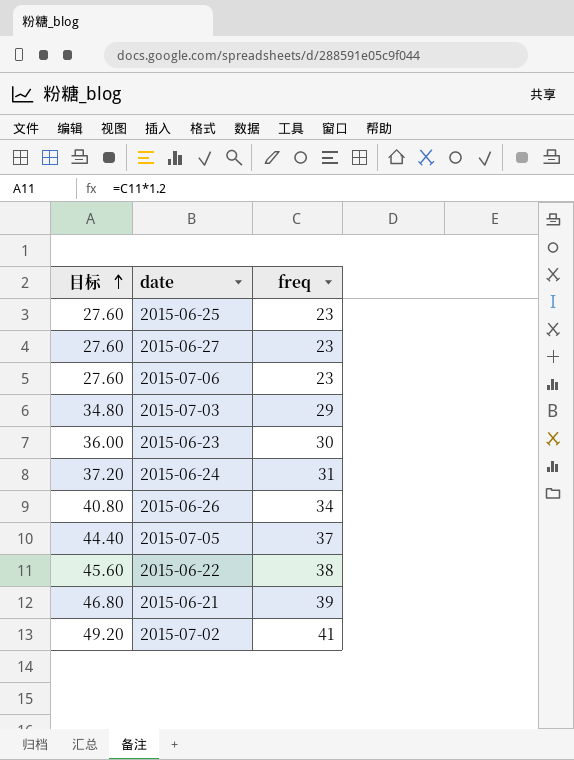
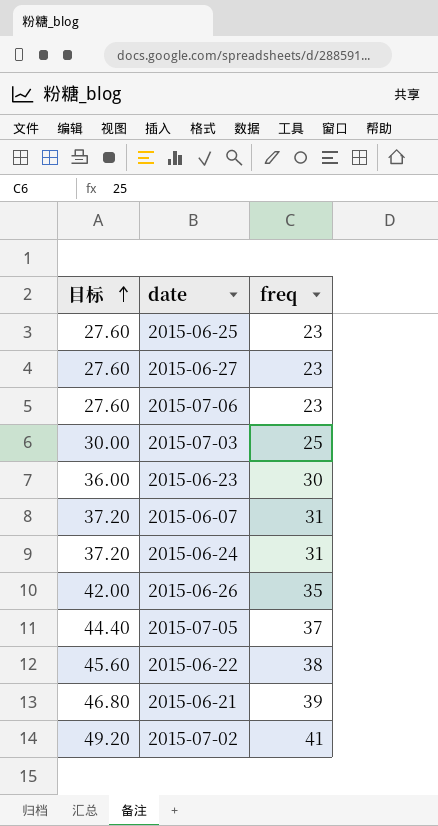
2015-07-03 | 目标: 34.80 -> 30.00
2015-07-03 | freq: 29 -> 25
row 2015-06-07: none -> 37.20 | 31
2015-06-26 | 目标: 40.80 -> 42.00
2015-06-26 | freq: 34 -> 35

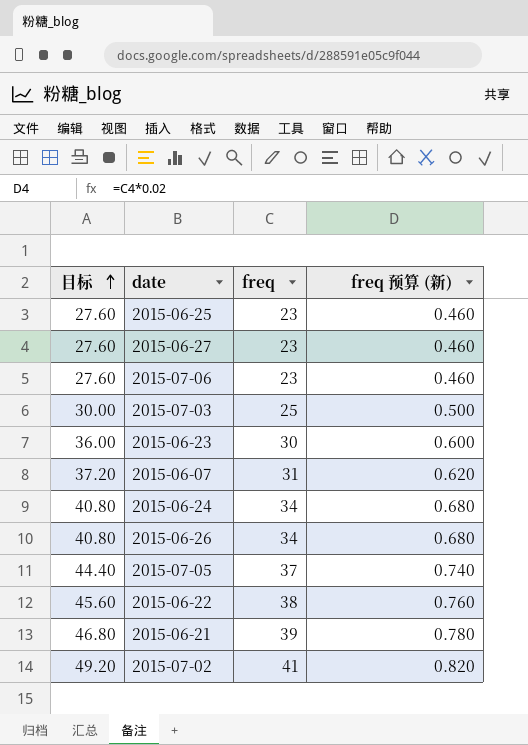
column freq 预算 (新) | formula: none -> [freq] * 0.02
2015-06-24 | 目标: 37.20 -> 40.80
2015-06-24 | freq: 31 -> 34
2015-06-26 | 目标: 42.00 -> 40.80
2015-06-26 | freq: 35 -> 34

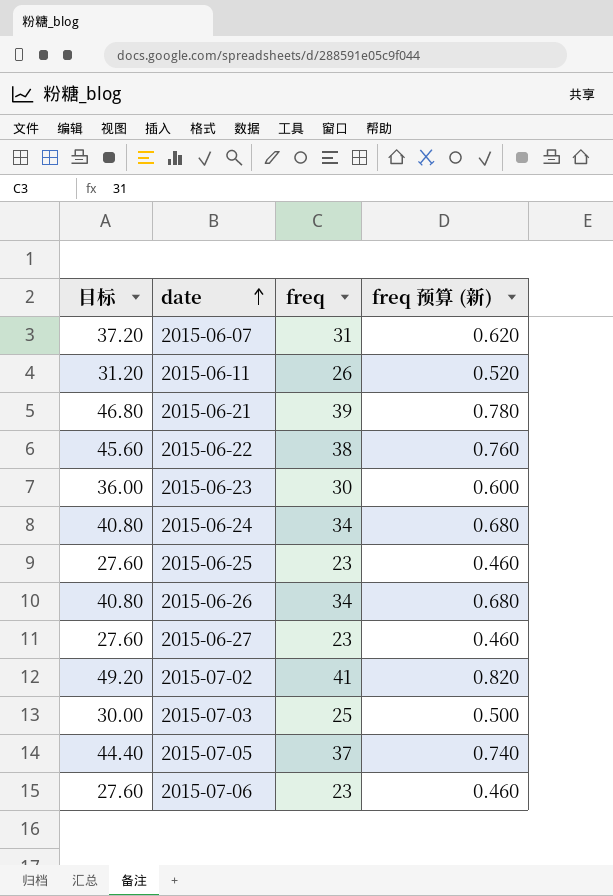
row order: 目标 ascending -> date ascending
row 2015-06-11: none -> 31.20 | 26 | 0.520

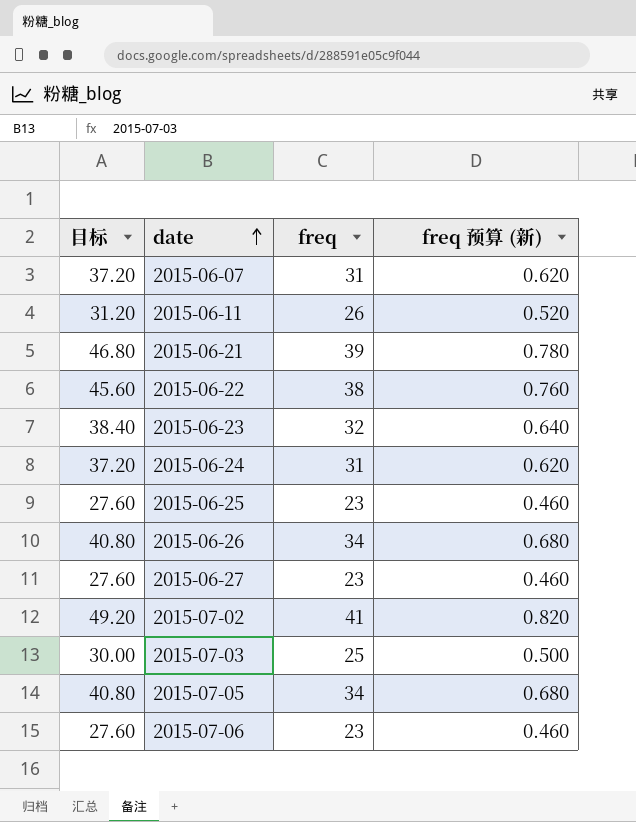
2015-06-23 | 目标: 36.00 -> 38.40
2015-06-23 | freq: 30 -> 32
2015-06-23 | freq 预算 (新): 0.600 -> 0.640
2015-06-24 | 目标: 40.80 -> 37.20
2015-06-24 | freq: 34 -> 31
2015-06-24 | freq 预算 (新): 0.680 -> 0.620
2015-07-05 | 目标: 44.40 -> 40.80
2015-07-05 | freq: 37 -> 34
2015-07-05 | freq 预算 (新): 0.740 -> 0.680

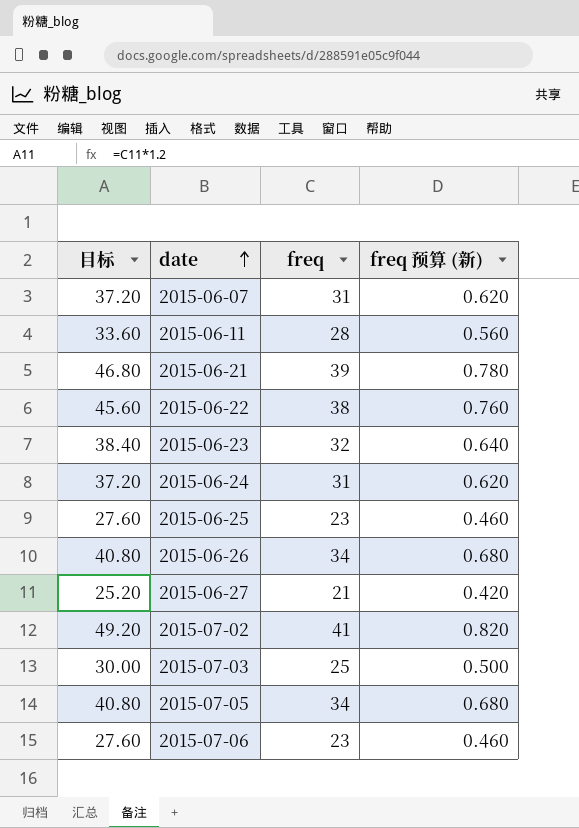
2015-06-11 | 目标: 31.20 -> 33.60
2015-06-11 | freq: 26 -> 28
2015-06-11 | freq 预算 (新): 0.520 -> 0.560
2015-06-27 | 目标: 27.60 -> 25.20
2015-06-27 | freq: 23 -> 21
2015-06-27 | freq 预算 (新): 0.460 -> 0.420

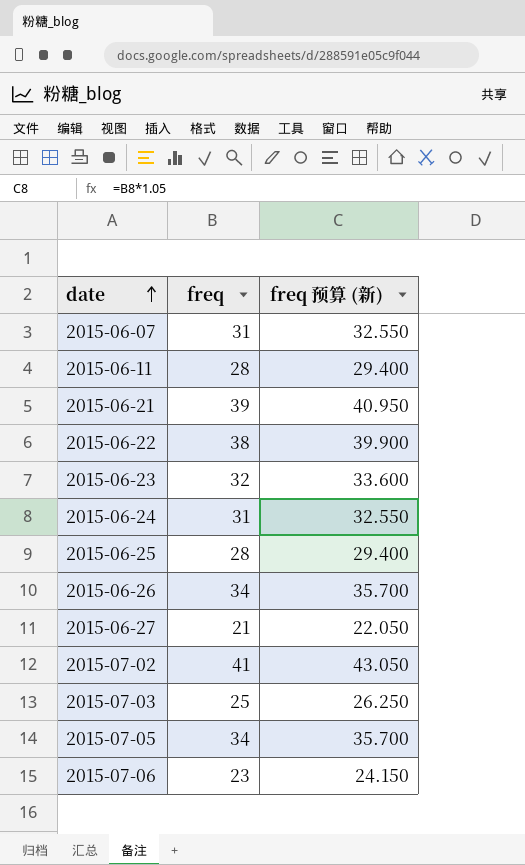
column 目标 | formula: [freq] * 1.2 -> none
column freq 预算 (新) | formula: [freq] * 0.02 -> [freq] * 1.05
2015-06-25 | freq: 23 -> 28

